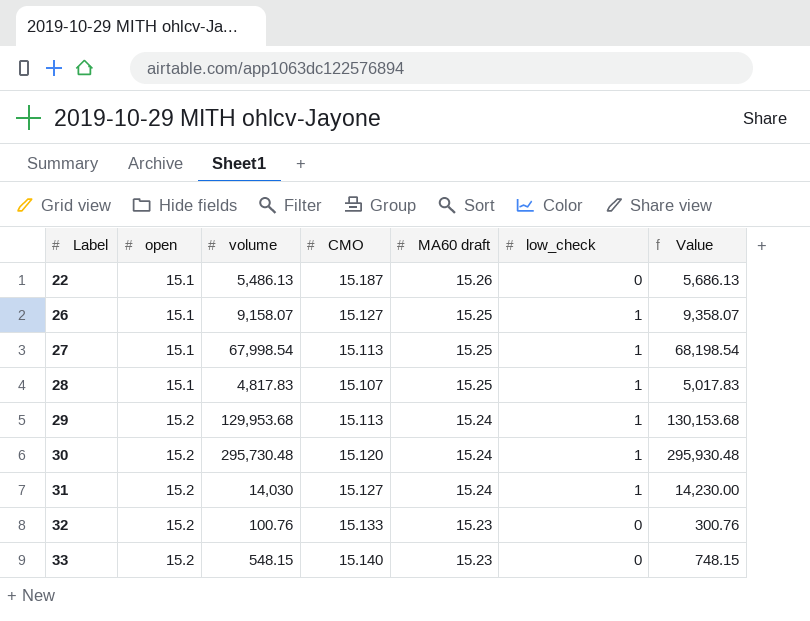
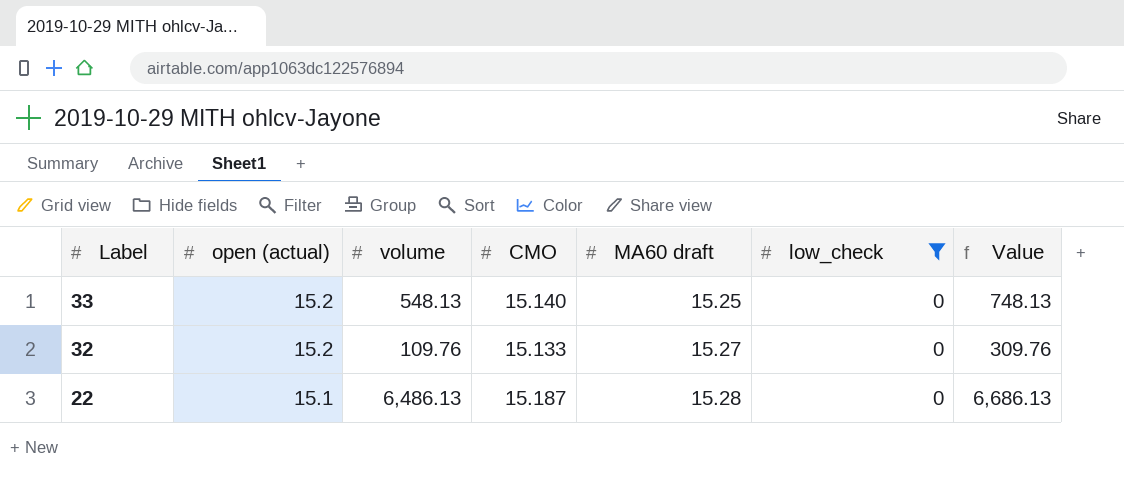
filter: none -> low_check = 0
row order: Label ascending -> Label descending
column name: open -> open (actual)
33 | volume: 548.15 -> 548.13
33 | MA60 draft: 15.23 -> 15.25
33 | Value: 748.15 -> 748.13
32 | volume: 100.76 -> 109.76
32 | MA60 draft: 15.23 -> 15.27
32 | Value: 300.76 -> 309.76
22 | volume: 5,486.13 -> 6,486.13
22 | MA60 draft: 15.26 -> 15.28
22 | Value: 5,686.13 -> 6,686.13

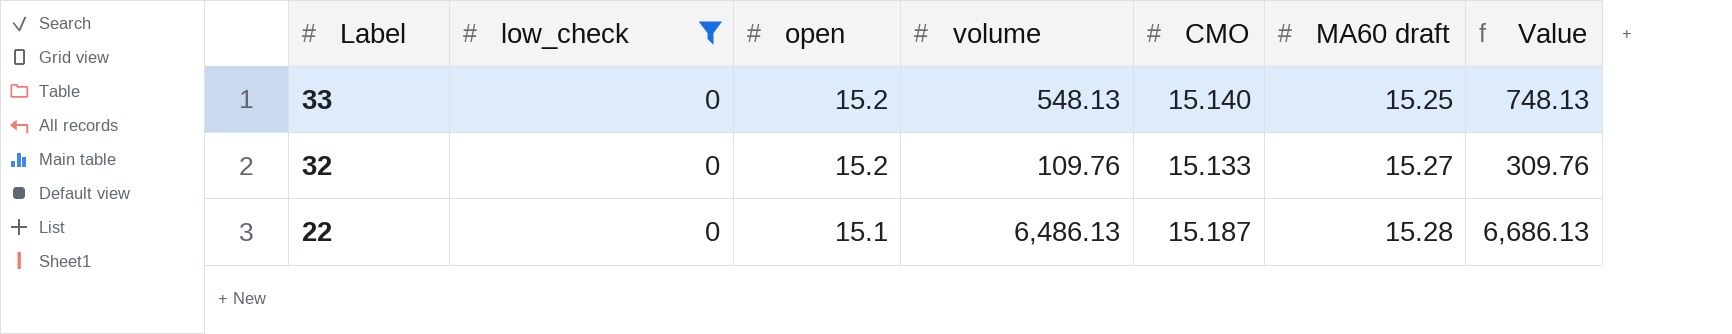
column low_check | position: 6 -> 2
column name: open (actual) -> open

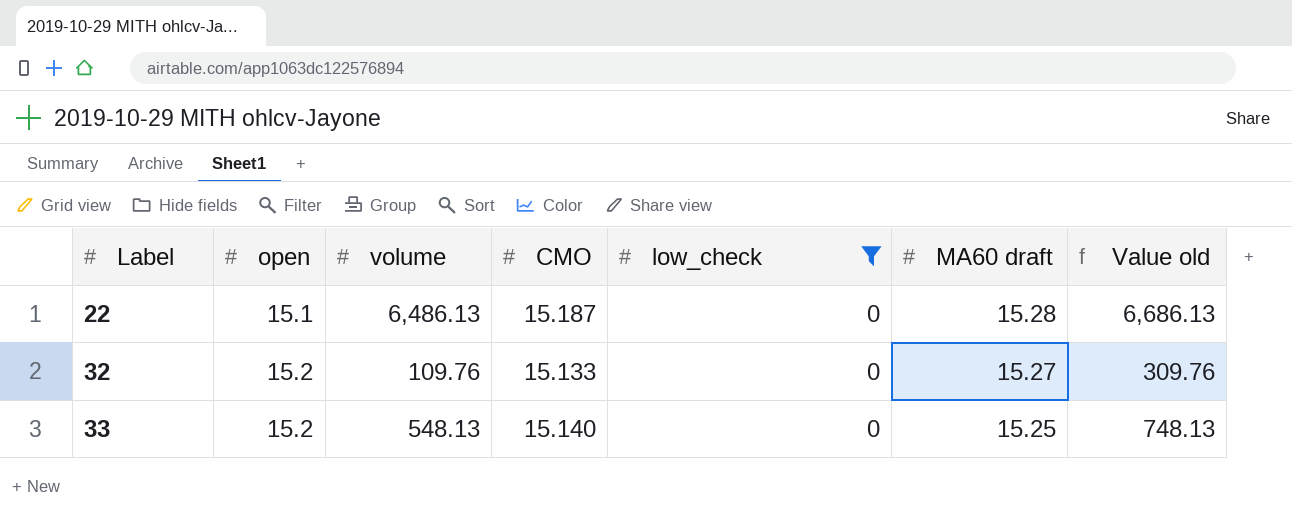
row order: Label descending -> Label ascending
column low_check | position: 2 -> 5
column name: Value -> Value old

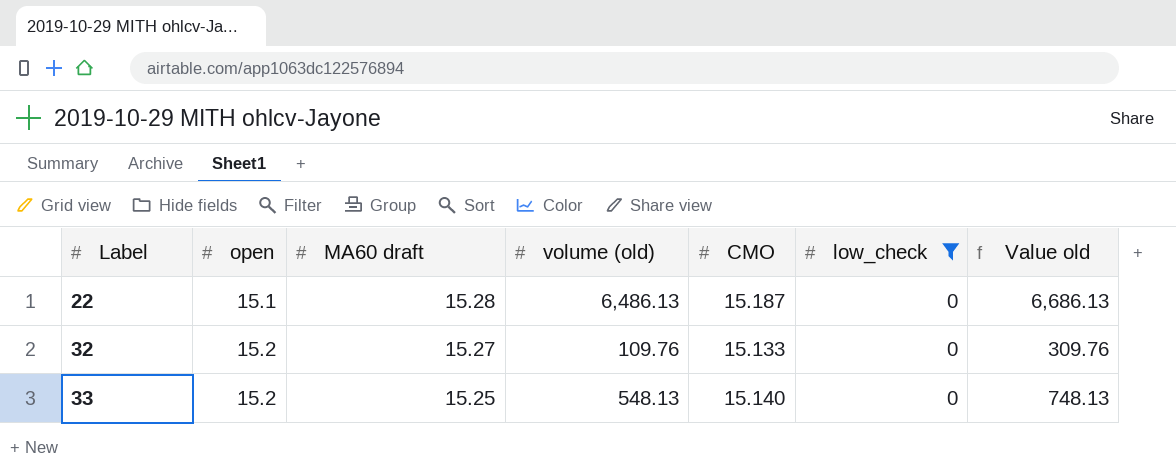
column MA60 draft | position: 6 -> 3
column name: volume -> volume (old)

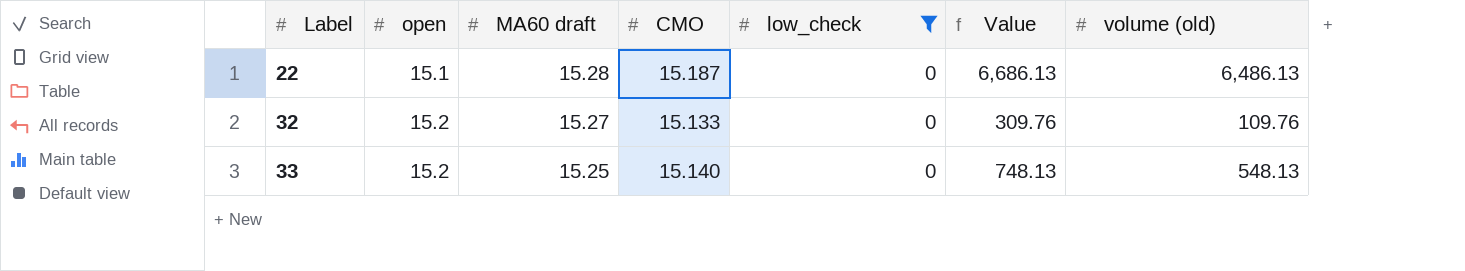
column name: Value old -> Value
column volume (old) | position: 4 -> 7

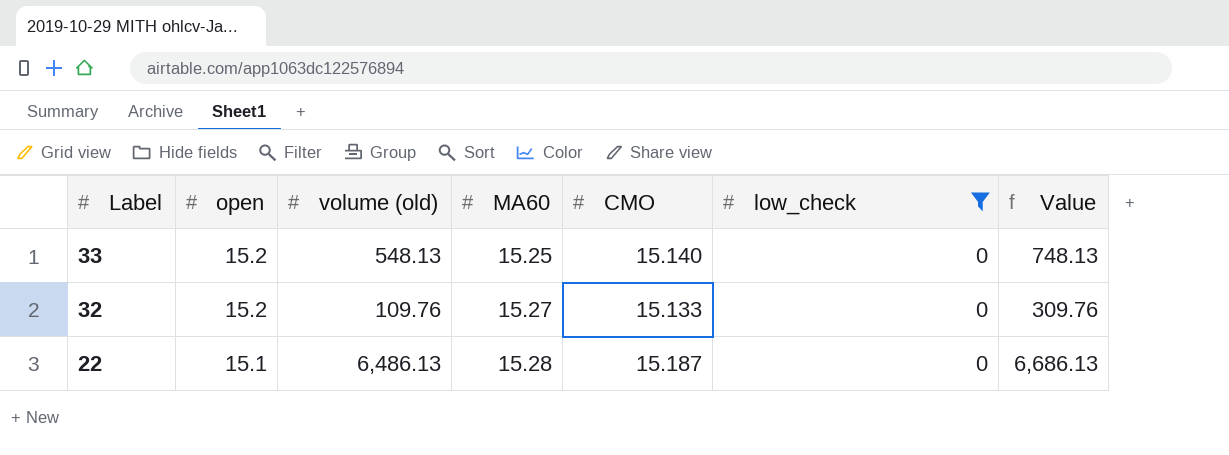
row order: Label ascending -> Label descending
column volume (old) | position: 7 -> 3
column name: MA60 draft -> MA60

